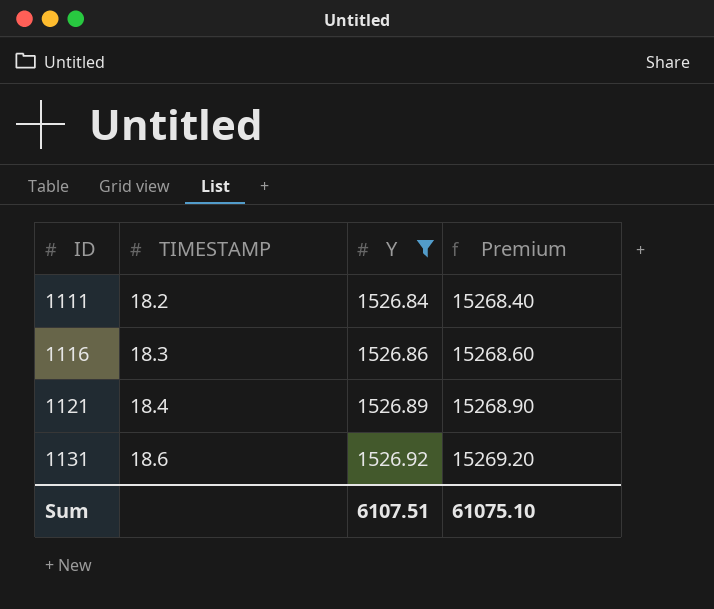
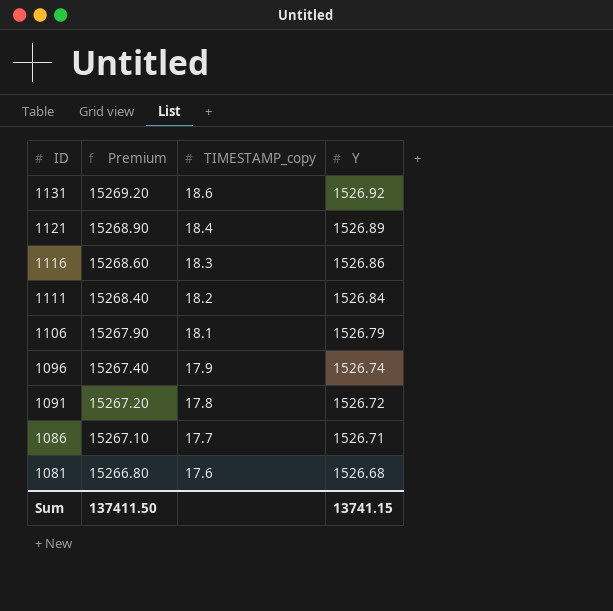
filter: Y >= 1526.84 -> none
row order: ID ascending -> ID descending
column Premium | position: 4 -> 2
column name: TIMESTAMP -> TIMESTAMP_copy
Sum | Premium: 61075.10 -> 137411.50
Sum | Y: 6107.51 -> 13741.15

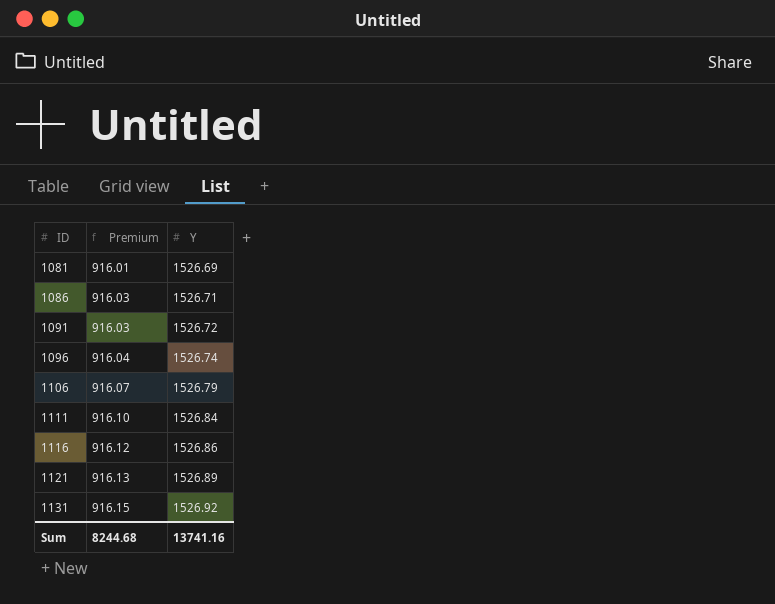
row order: ID descending -> ID ascending
column TIMESTAMP_copy | position: 3 -> none
column Premium | formula: [Y] * 10 -> [Y] * 0.6
1081 | Y: 1526.68 -> 1526.69
Sum | Premium: 137411.50 -> 8244.68
Sum | Y: 13741.15 -> 13741.16

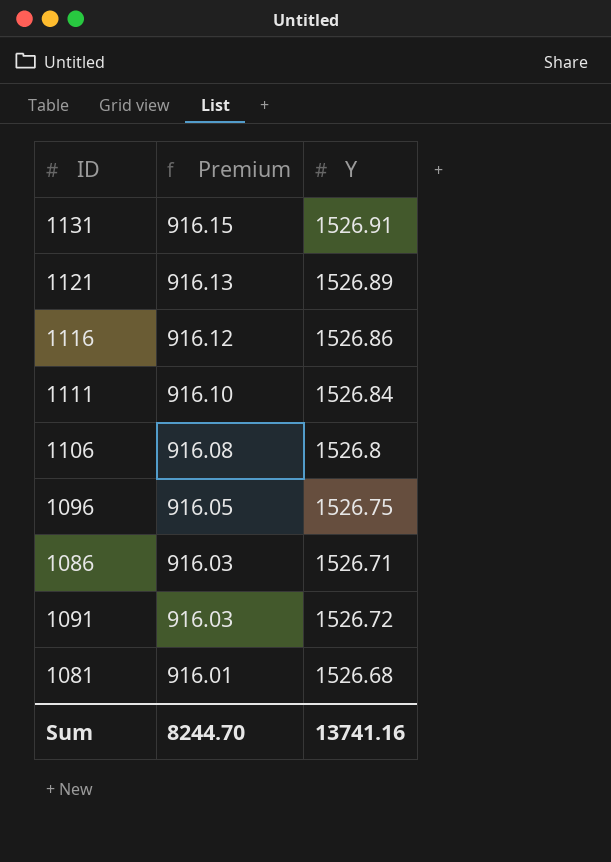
row order: ID ascending -> Premium descending
1131 | Y: 1526.92 -> 1526.91
1106 | Premium: 916.07 -> 916.08
1106 | Y: 1526.79 -> 1526.8
1096 | Premium: 916.04 -> 916.05
1096 | Y: 1526.74 -> 1526.75
1081 | Y: 1526.69 -> 1526.68
Sum | Premium: 8244.68 -> 8244.70

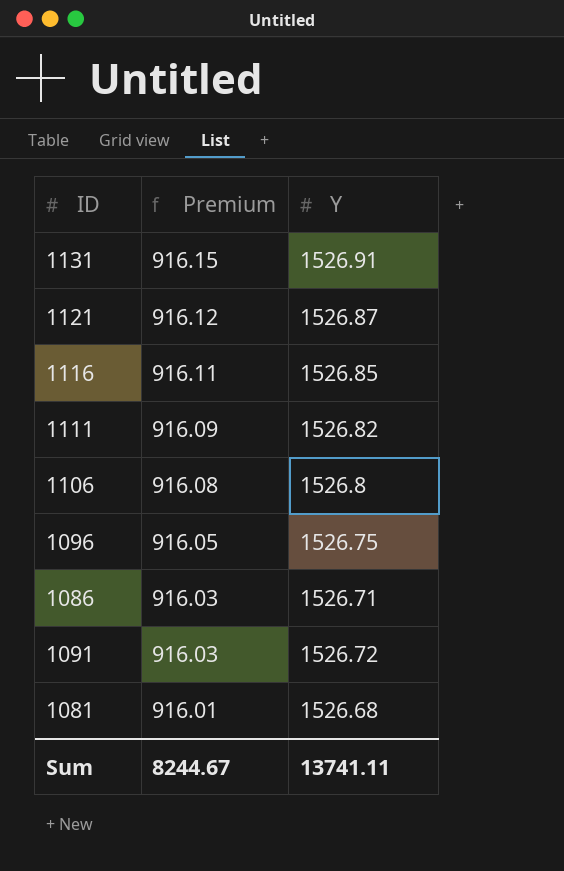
1121 | Premium: 916.13 -> 916.12
1121 | Y: 1526.89 -> 1526.87
1116 | Premium: 916.12 -> 916.11
1116 | Y: 1526.86 -> 1526.85
1111 | Premium: 916.10 -> 916.09
1111 | Y: 1526.84 -> 1526.82
Sum | Premium: 8244.70 -> 8244.67
Sum | Y: 13741.16 -> 13741.11

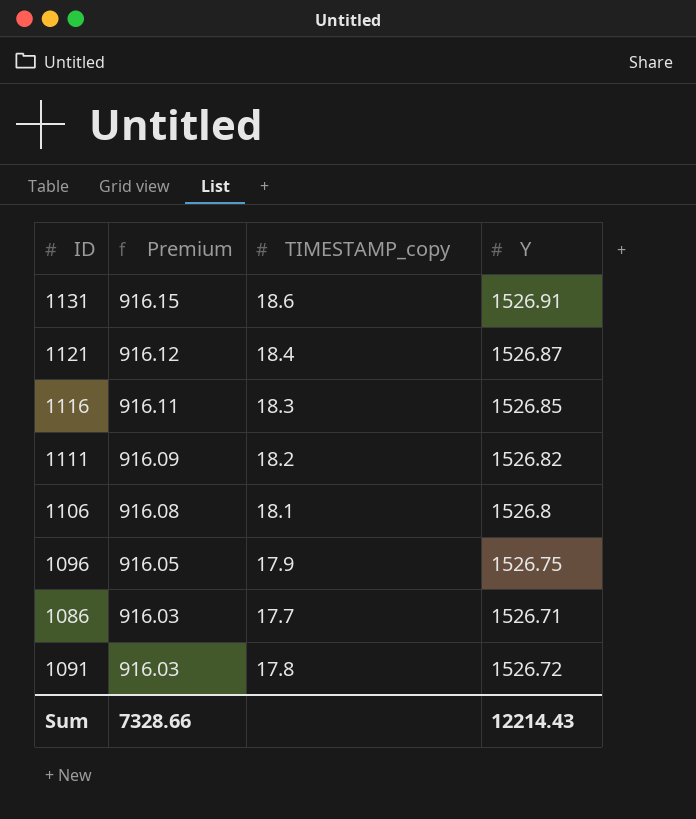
column TIMESTAMP_copy | position: none -> 3
row 1081: 916.01 | 1526.68 -> none
Sum | Premium: 8244.67 -> 7328.66
Sum | Y: 13741.11 -> 12214.43

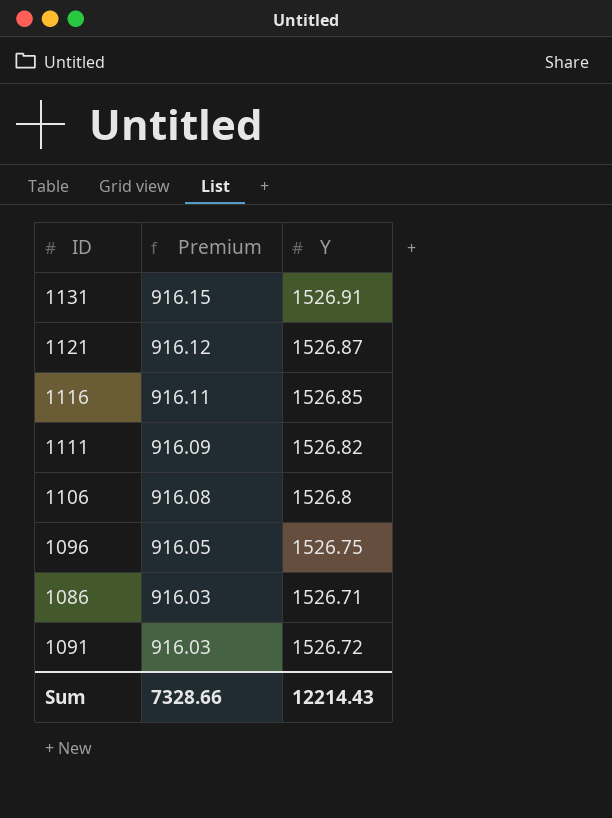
column TIMESTAMP_copy | position: 3 -> none

